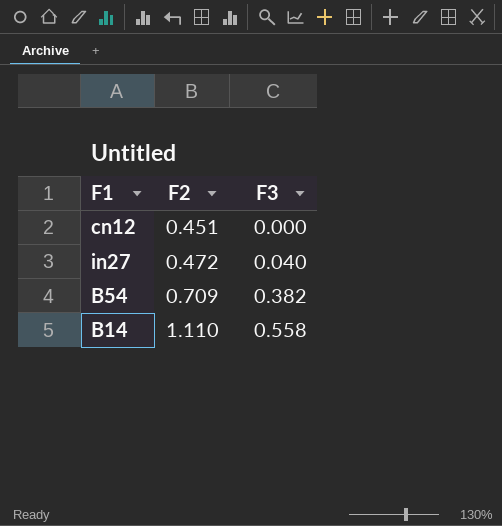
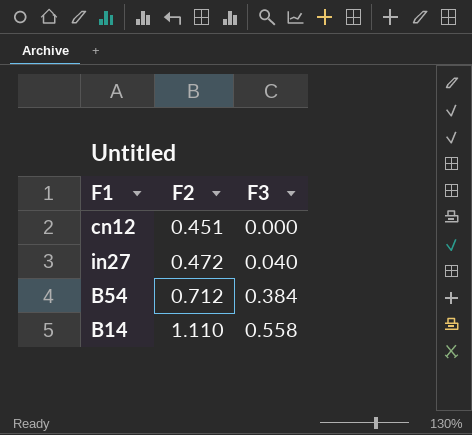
B54 | F2: 0.709 -> 0.712
B54 | F3: 0.382 -> 0.384

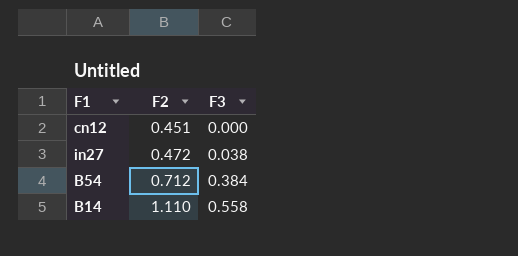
in27 | F3: 0.040 -> 0.038

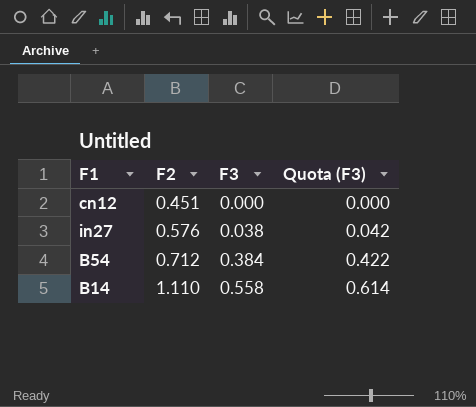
column Quota (F3) | formula: none -> [F3] * 1.1
in27 | F2: 0.472 -> 0.576

